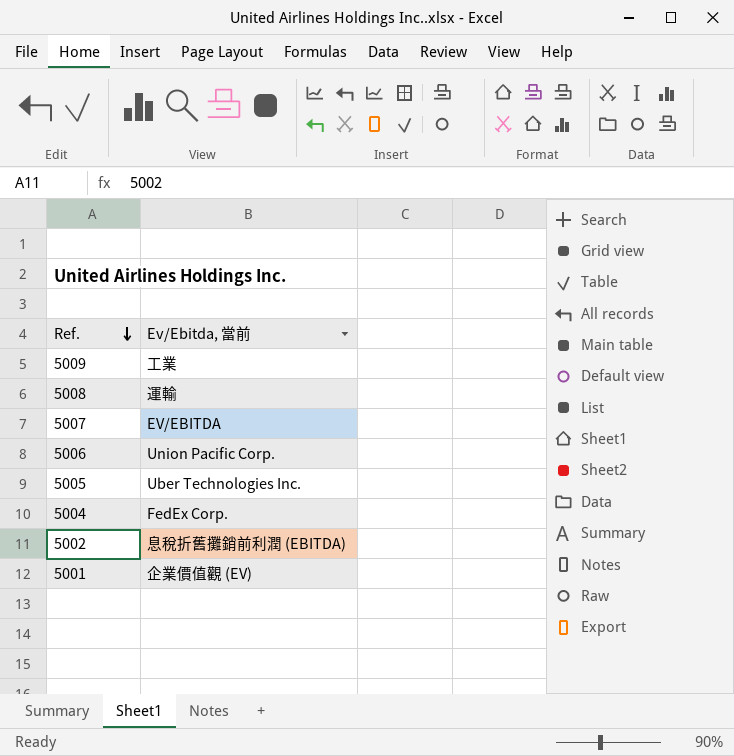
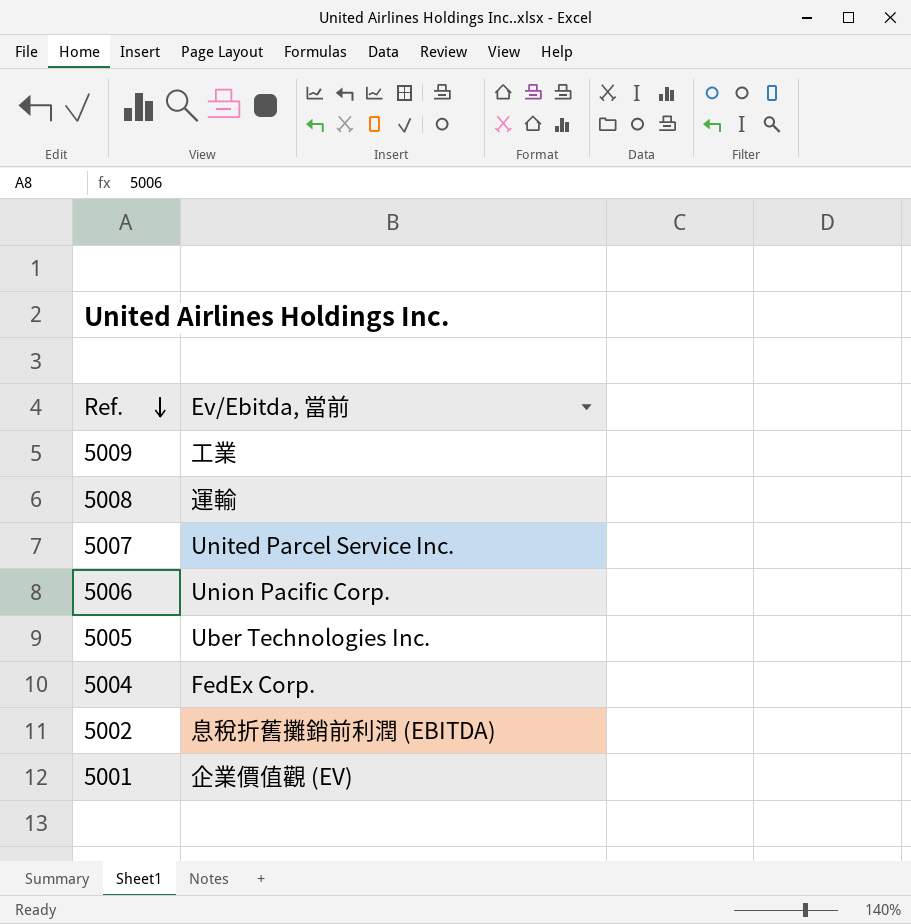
5007 | Ev/Ebitda, 當前: EV/EBITDA -> United Parcel Service Inc.

